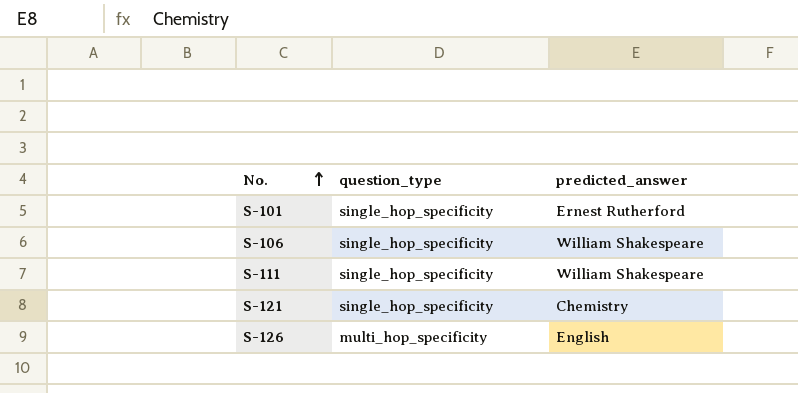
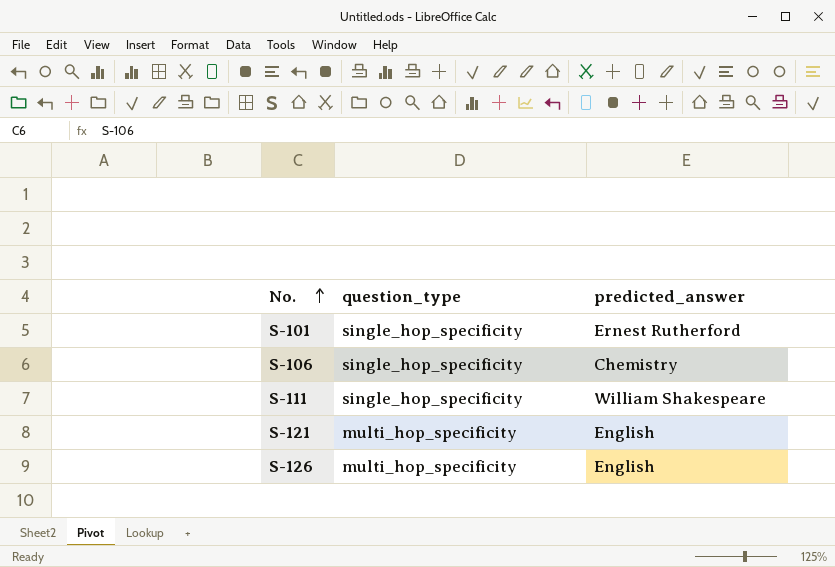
S-106 | predicted_answer: William Shakespeare -> Chemistry
S-121 | question_type: single_hop_specificity -> multi_hop_specificity
S-121 | predicted_answer: Chemistry -> English

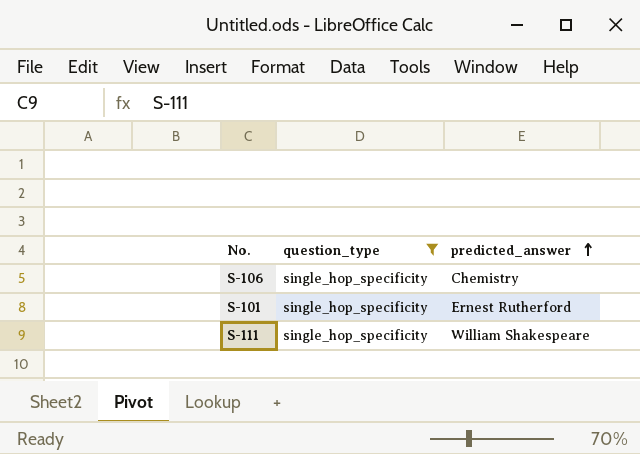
filter: none -> question_type = single_hop_specificity
row order: No. ascending -> predicted_answer ascending

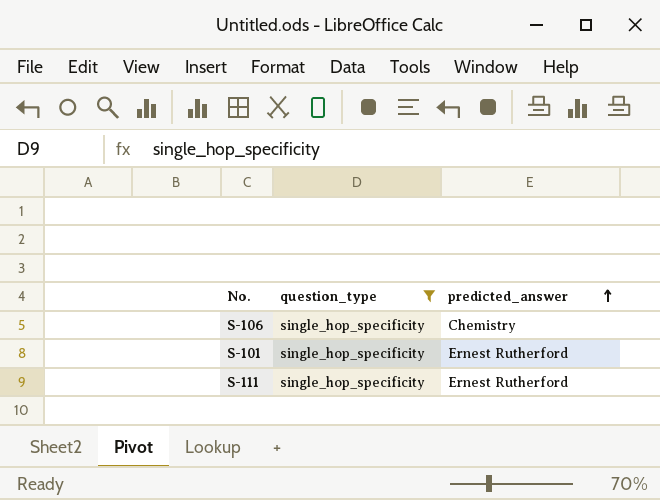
S-111 | predicted_answer: William Shakespeare -> Ernest Rutherford

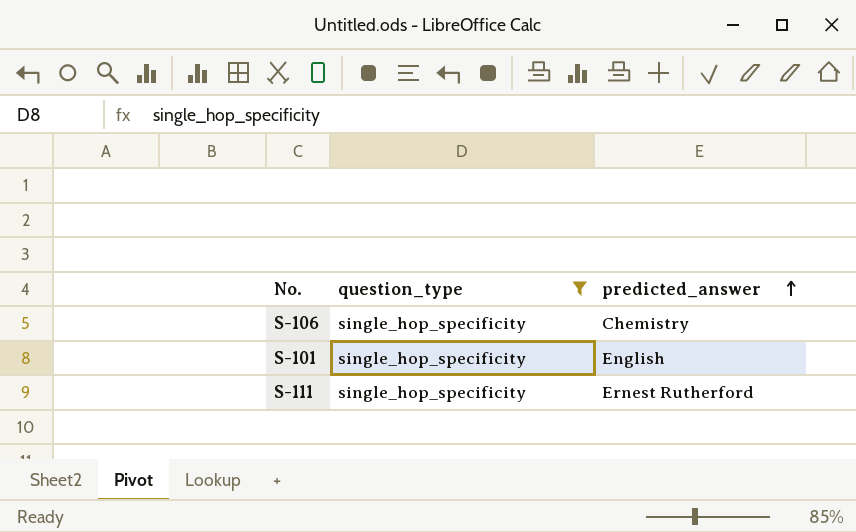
S-101 | predicted_answer: Ernest Rutherford -> English

